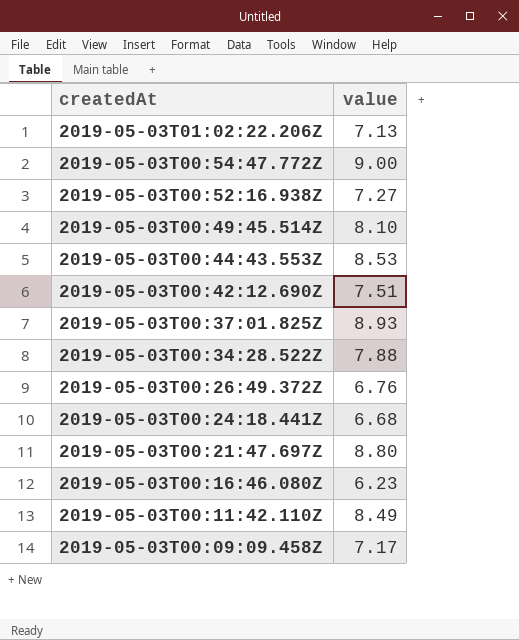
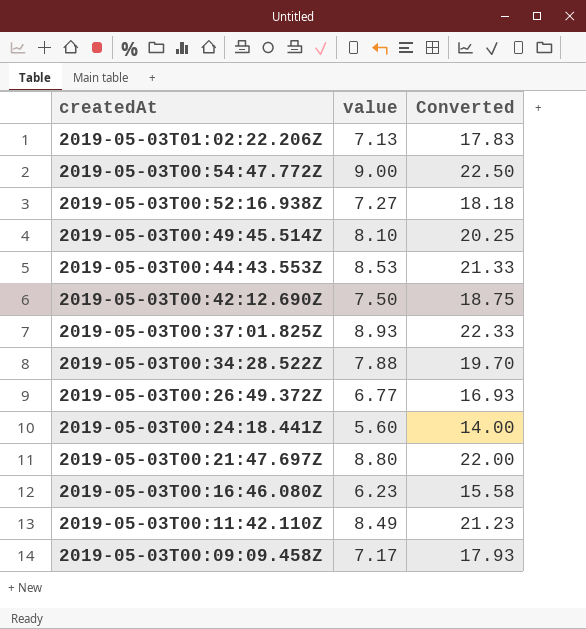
column Converted | formula: none -> [value] * 2.5
2019-05-03T00:42:12.690Z | value: 7.51 -> 7.50
2019-05-03T00:26:49.372Z | value: 6.76 -> 6.77
2019-05-03T00:24:18.441Z | value: 6.68 -> 5.60

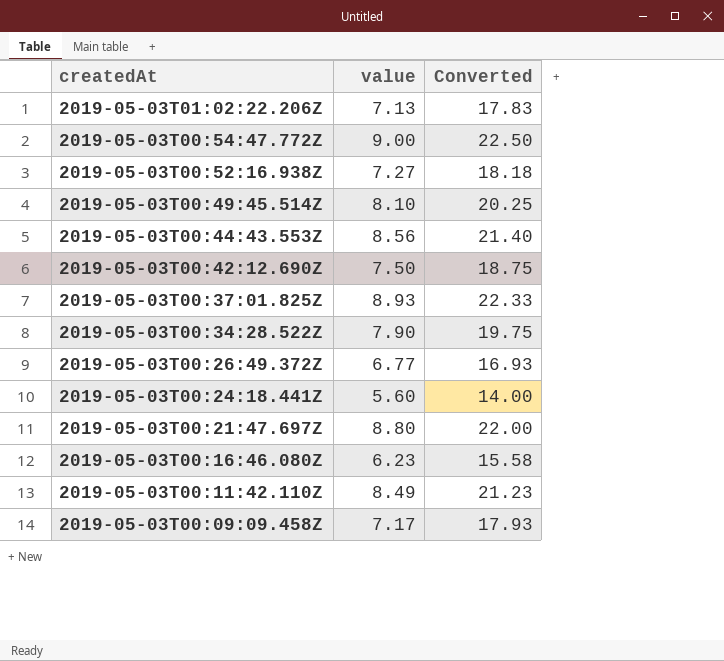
2019-05-03T00:44:43.553Z | value: 8.53 -> 8.56
2019-05-03T00:44:43.553Z | Converted: 21.33 -> 21.40
2019-05-03T00:34:28.522Z | value: 7.88 -> 7.90
2019-05-03T00:34:28.522Z | Converted: 19.70 -> 19.75

